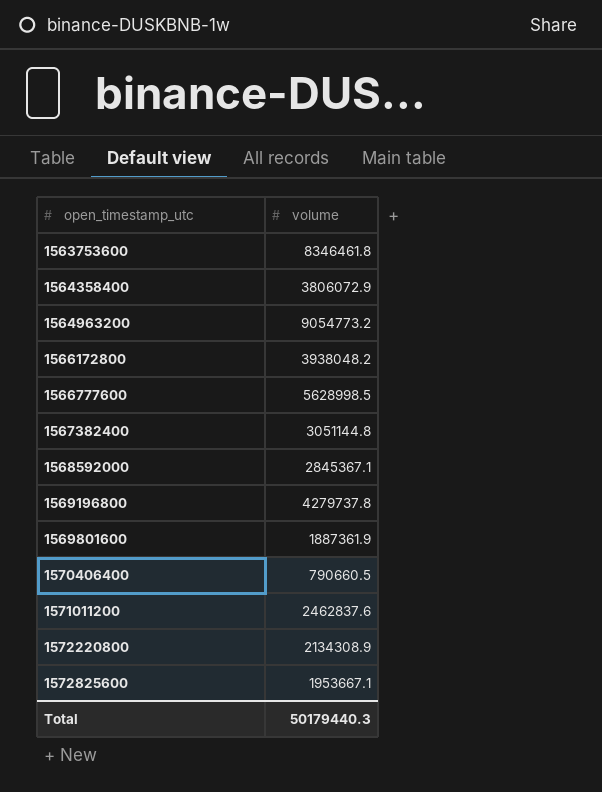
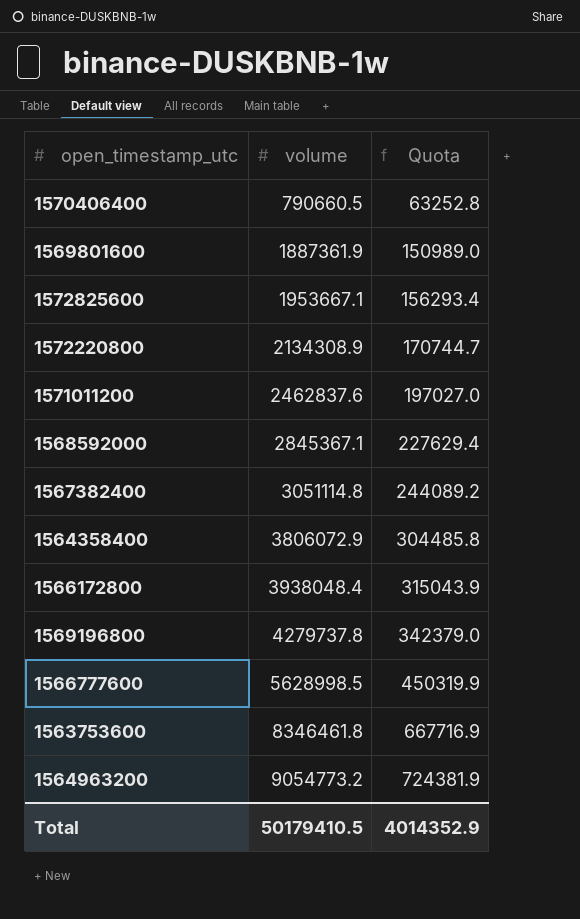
row order: open_timestamp_utc ascending -> volume ascending
column Quota | formula: none -> [volume] * 0.08
1567382400 | volume: 3051144.8 -> 3051114.8
1566172800 | volume: 3938048.2 -> 3938048.4
Total | volume: 50179440.3 -> 50179410.5

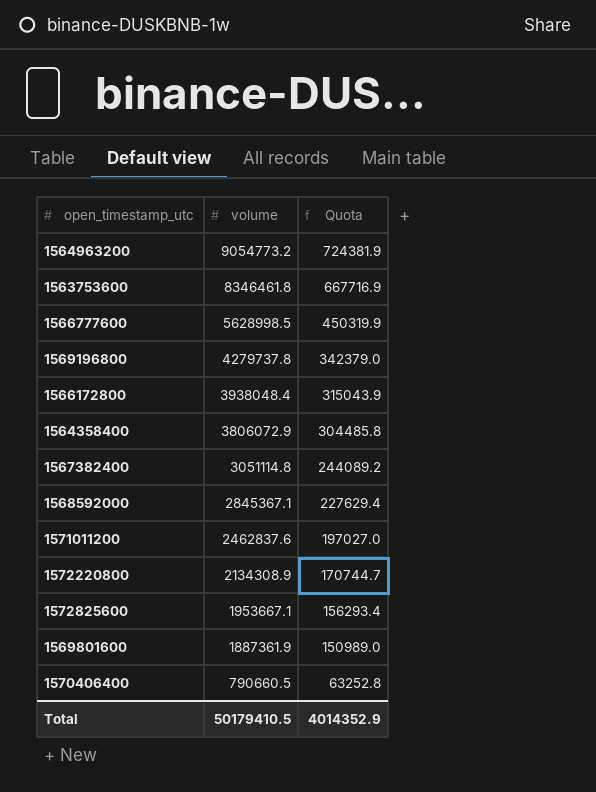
row order: volume ascending -> volume descending

